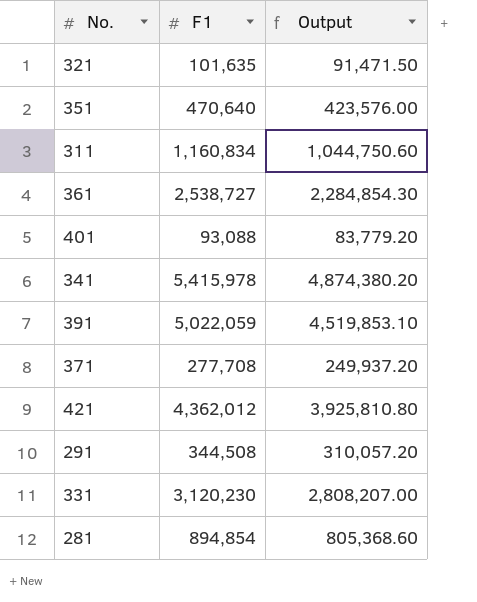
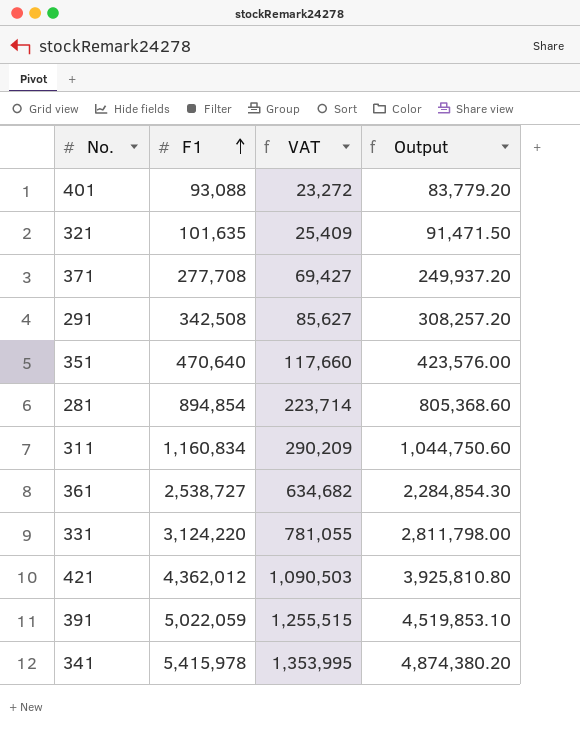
row order: none -> F1 ascending
column VAT | formula: none -> [F1] * 0.25
291 | F1: 344,508 -> 342,508
291 | Output: 310,057.20 -> 308,257.20
331 | F1: 3,120,230 -> 3,124,220
331 | Output: 2,808,207.00 -> 2,811,798.00

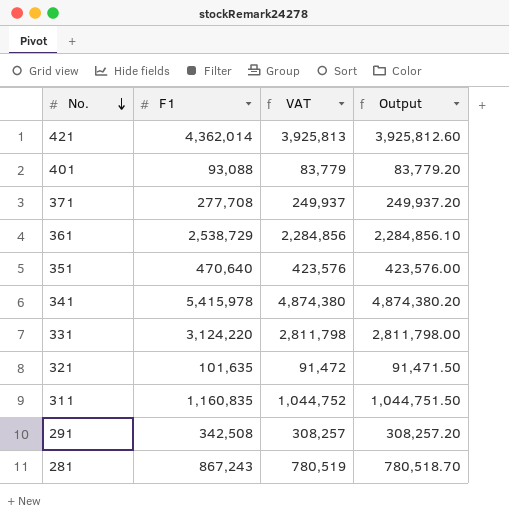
row order: F1 ascending -> No. descending
column VAT | formula: [F1] * 0.25 -> [F1] * 0.9
row 391: 5,022,059 | 1,255,515 | 4,519,853.10 -> none
421 | F1: 4,362,012 -> 4,362,014
421 | Output: 3,925,810.80 -> 3,925,812.60
361 | F1: 2,538,727 -> 2,538,729
361 | Output: 2,284,854.30 -> 2,284,856.10
311 | F1: 1,160,834 -> 1,160,835
311 | Output: 1,044,750.60 -> 1,044,751.50
281 | F1: 894,854 -> 867,243
281 | Output: 805,368.60 -> 780,518.70

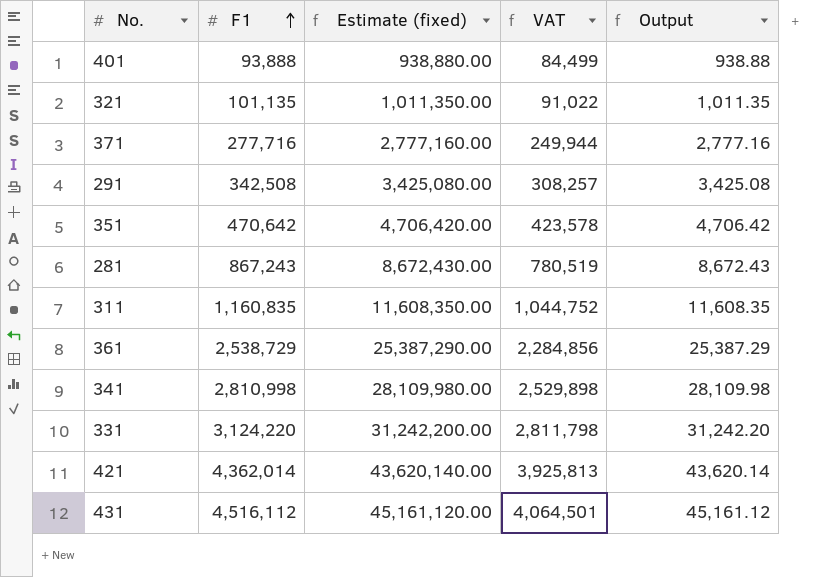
row order: No. descending -> F1 ascending
column Estimate (fixed) | formula: none -> [F1] * 10
column Output | formula: [F1] * 0.9 -> [F1] * 0.01
401 | F1: 93,088 -> 93,888
401 | VAT: 83,779 -> 84,499
321 | F1: 101,635 -> 101,135
321 | VAT: 91,472 -> 91,022
371 | F1: 277,708 -> 277,716
371 | VAT: 249,937 -> 249,944
351 | F1: 470,640 -> 470,642
351 | VAT: 423,576 -> 423,578
341 | F1: 5,415,978 -> 2,810,998
341 | VAT: 4,874,380 -> 2,529,898
row 431: none -> 4,516,112 | 45,161,120.00 | 4,064,501 | 45,161.12

